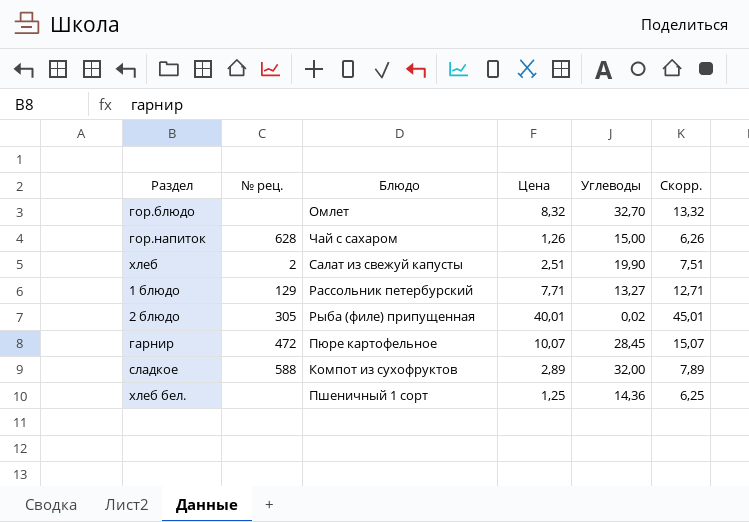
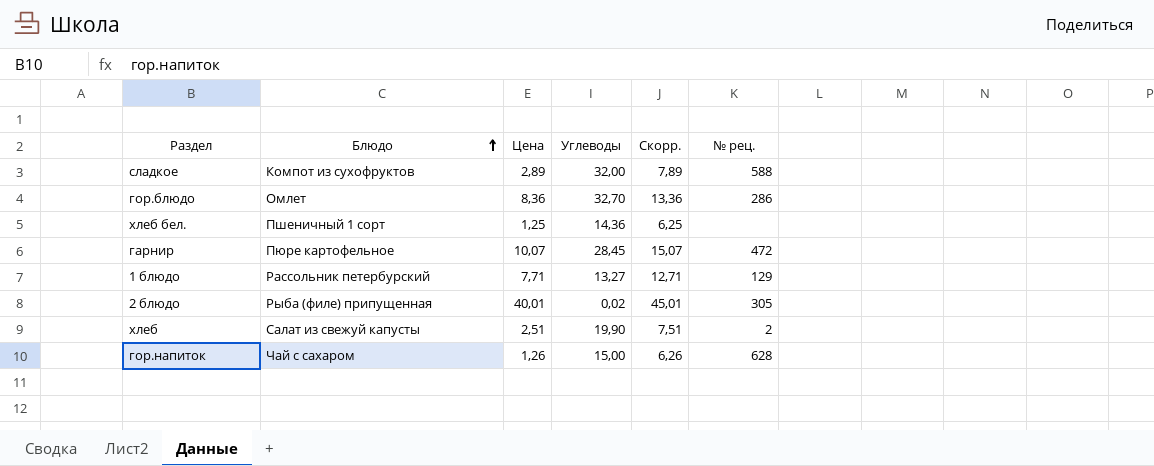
row order: none -> Блюдо ascending
column № рец. | position: 2 -> 6
гор.блюдо | Цена: 8,32 -> 8,36
гор.блюдо | Скорр.: 13,32 -> 13,36
гор.блюдо | № рец.: none -> 286

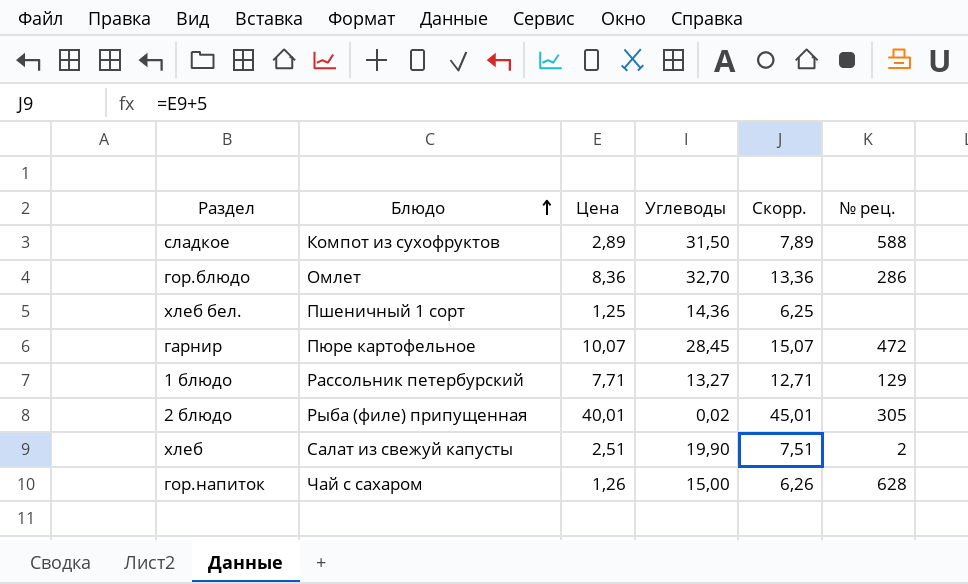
сладкое | Углеводы: 32,00 -> 31,50

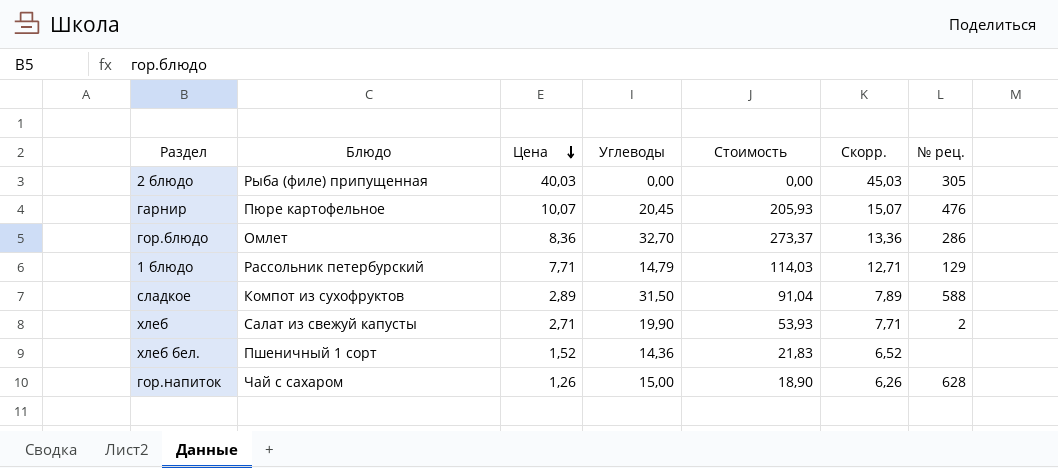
row order: Блюдо ascending -> Цена descending
column Стоимость | formula: none -> [Цена] * [Углеводы]
2 блюдо | Цена: 40,01 -> 40,03
2 блюдо | Углеводы: 0,02 -> 0,00
2 блюдо | Скорр.: 45,01 -> 45,03
гарнир | Углеводы: 28,45 -> 20,45
гарнир | № рец.: 472 -> 476
1 блюдо | Углеводы: 13,27 -> 14,79
хлеб | Цена: 2,51 -> 2,71
хлеб | Скорр.: 7,51 -> 7,71
хлеб бел. | Цена: 1,25 -> 1,52
хлеб бел. | Скорр.: 6,25 -> 6,52

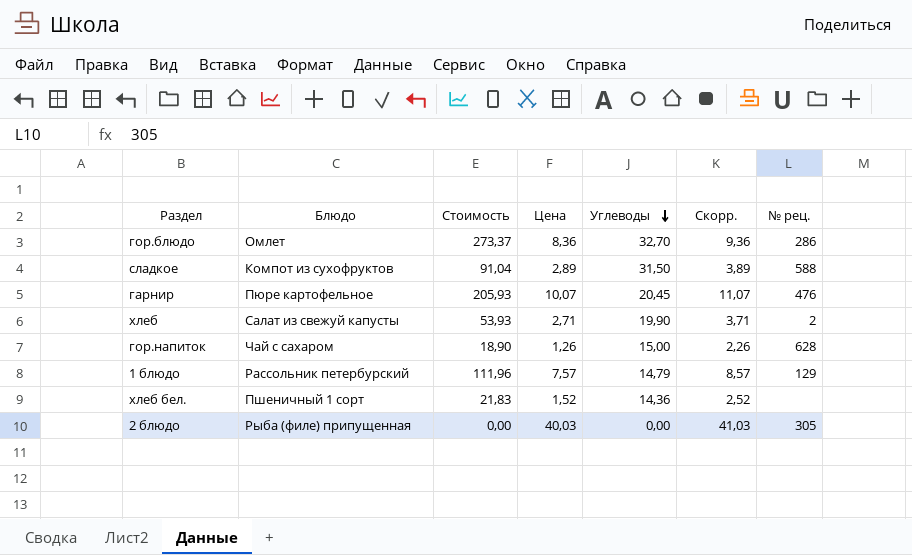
row order: Цена descending -> Углеводы descending
column Стоимость | position: 5 -> 3
column Скорр. | formula: [Цена] + 5 -> [Цена] + 1
1 блюдо | Стоимость: 114,03 -> 111,96
1 блюдо | Цена: 7,71 -> 7,57

